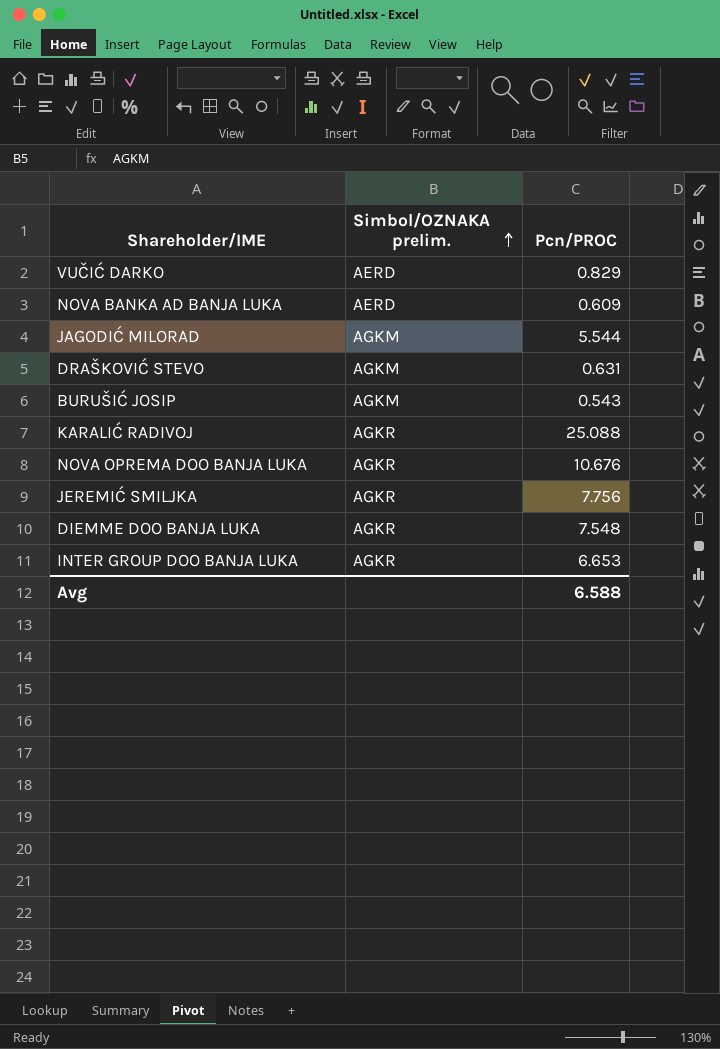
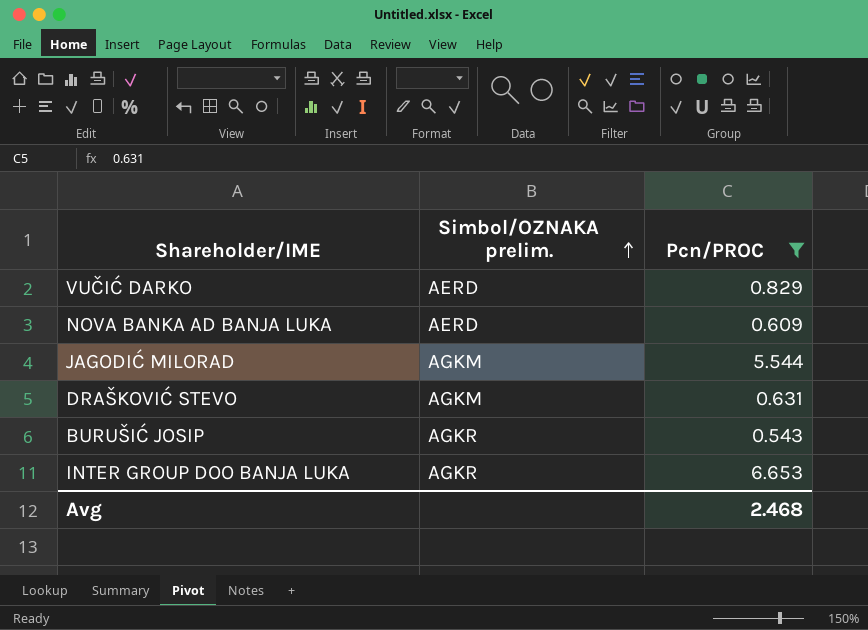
filter: none -> Pcn/PROC <= 6.653
BURUŠIĆ JOSIP | Simbol/OZNAKA prelim.: AGKM -> AGKR
Avg | Pcn/PROC: 6.588 -> 2.468

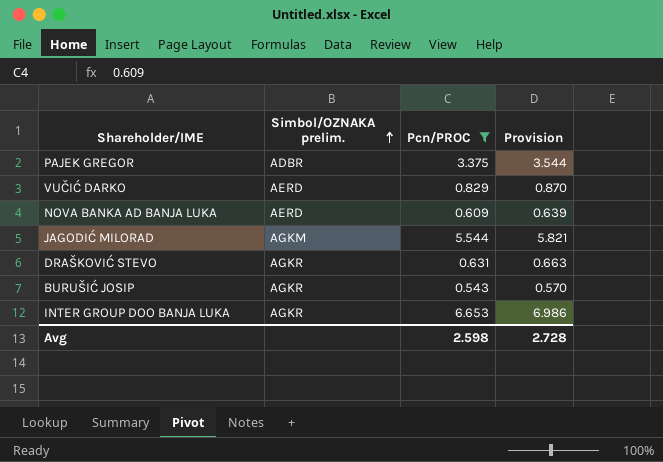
column Provision | formula: none -> [Pcn/PROC] * 1.05
row PAJEK GREGOR: none -> ADBR | 3.375 | 3.544
DRAŠKOVIĆ STEVO | Simbol/OZNAKA prelim.: AGKM -> AGKR
Avg | Pcn/PROC: 2.468 -> 2.598

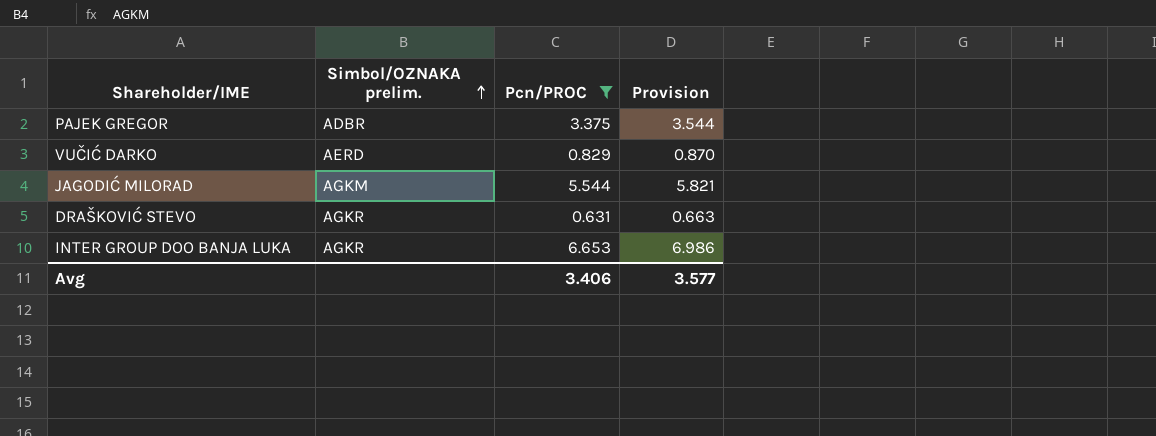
row NOVA BANKA AD BANJA LUKA: AERD | 0.609 | 0.639 -> none
row BURUŠIĆ JOSIP: AGKR | 0.543 | 0.570 -> none
Avg | Pcn/PROC: 2.598 -> 3.406
Avg | Provision: 2.728 -> 3.577

